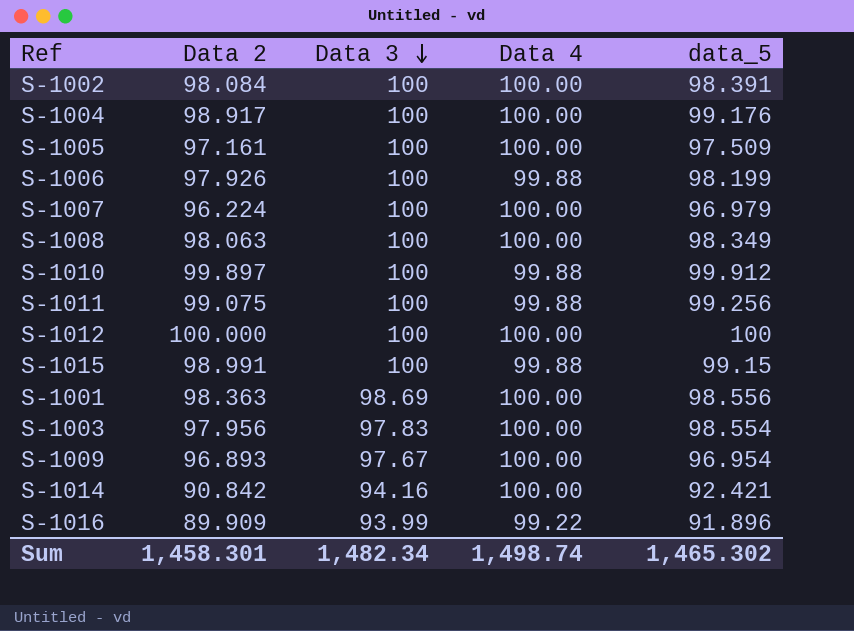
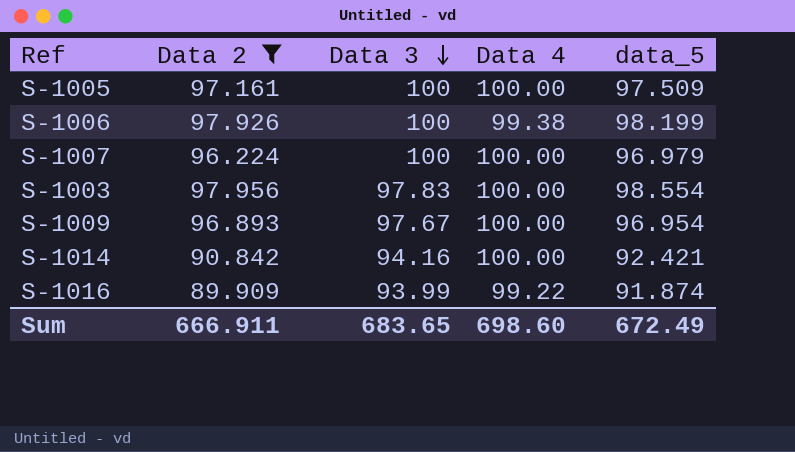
filter: none -> Data 2 <= 97.956
S-1006 | Data 4: 99.88 -> 99.38
S-1016 | data_5: 91.896 -> 91.874
Sum | Data 2: 1,458.301 -> 666.911
Sum | Data 3: 1,482.34 -> 683.65
Sum | Data 4: 1,498.74 -> 698.60
Sum | data_5: 1,465.302 -> 672.49

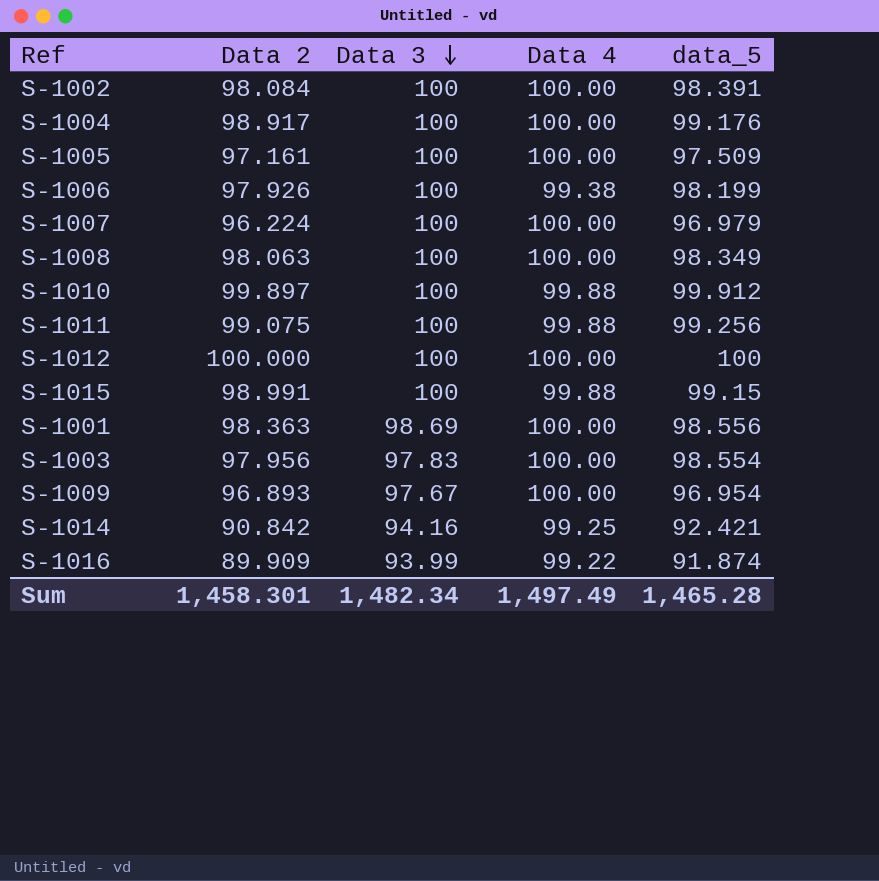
filter: Data 2 <= 97.956 -> none
S-1014 | Data 4: 100.00 -> 99.25
Sum | Data 2: 666.911 -> 1,458.301
Sum | Data 3: 683.65 -> 1,482.34
Sum | Data 4: 698.60 -> 1,497.49
Sum | data_5: 672.49 -> 1,465.28

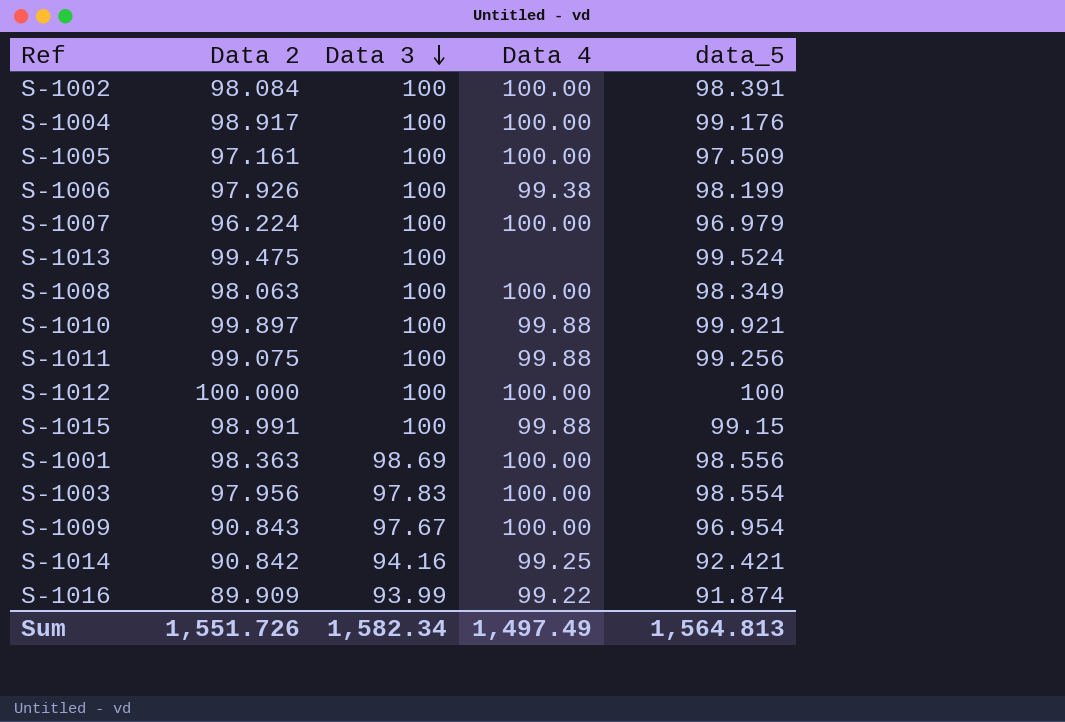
row S-1013: none -> 99.475 | 100 | none | 99.524
S-1010 | data_5: 99.912 -> 99.921
S-1009 | Data 2: 96.893 -> 90.843
Sum | Data 2: 1,458.301 -> 1,551.726
Sum | Data 3: 1,482.34 -> 1,582.34
Sum | data_5: 1,465.28 -> 1,564.813

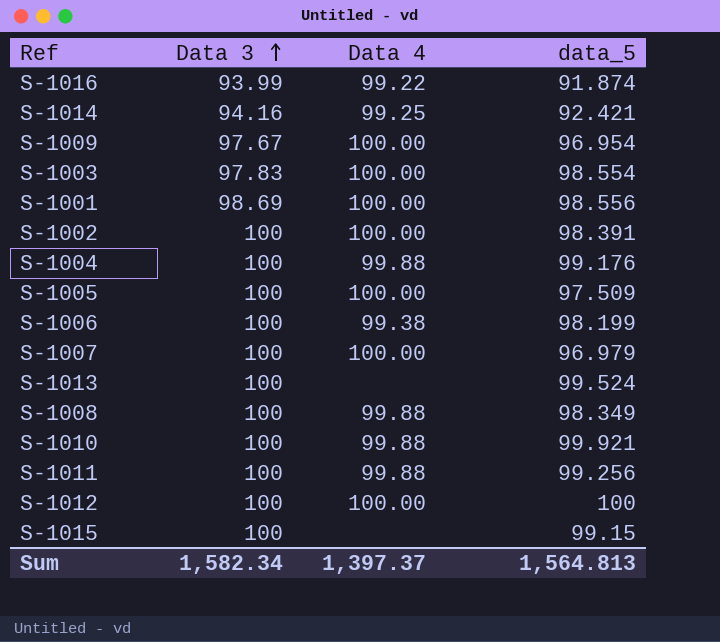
row order: Data 3 descending -> Data 3 ascending
column Data 2 | position: 2 -> none
S-1004 | Data 4: 100.00 -> 99.88
S-1008 | Data 4: 100.00 -> 99.88
S-1015 | Data 4: 99.88 -> none
Sum | Data 4: 1,497.49 -> 1,397.37

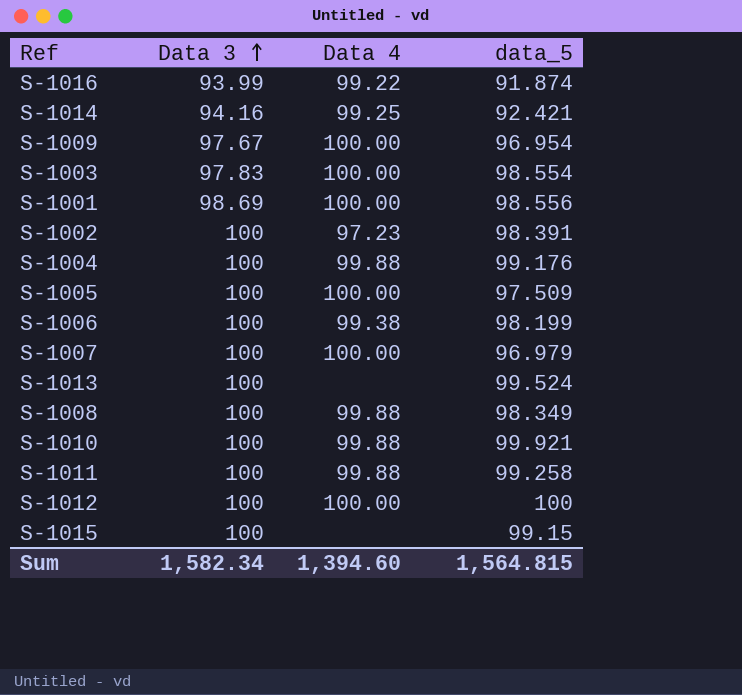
S-1002 | Data 4: 100.00 -> 97.23
S-1011 | data_5: 99.256 -> 99.258
Sum | Data 4: 1,397.37 -> 1,394.60
Sum | data_5: 1,564.813 -> 1,564.815

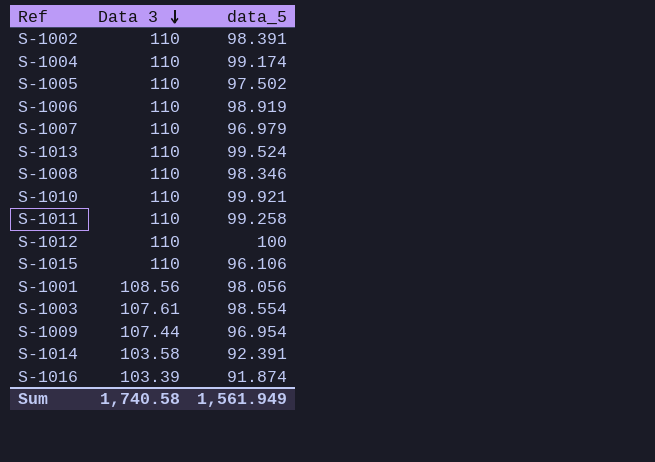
row order: Data 3 ascending -> Data 3 descending
column Data 4 | position: 3 -> none
S-1002 | Data 3: 100 -> 110
S-1004 | Data 3: 100 -> 110
S-1004 | data_5: 99.176 -> 99.174
S-1005 | Data 3: 100 -> 110
S-1005 | data_5: 97.509 -> 97.502
S-1006 | Data 3: 100 -> 110
S-1006 | data_5: 98.199 -> 98.919
S-1007 | Data 3: 100 -> 110
S-1013 | Data 3: 100 -> 110
S-1008 | Data 3: 100 -> 110
S-1008 | data_5: 98.349 -> 98.346
S-1010 | Data 3: 100 -> 110
S-1011 | Data 3: 100 -> 110
S-1012 | Data 3: 100 -> 110
S-1015 | Data 3: 100 -> 110
S-1015 | data_5: 99.15 -> 96.106
S-1001 | Data 3: 98.69 -> 108.56
S-1001 | data_5: 98.556 -> 98.056
S-1003 | Data 3: 97.83 -> 107.61
S-1009 | Data 3: 97.67 -> 107.44
S-1014 | Data 3: 94.16 -> 103.58
S-1014 | data_5: 92.421 -> 92.391
S-1016 | Data 3: 93.99 -> 103.39
Sum | Data 3: 1,582.34 -> 1,740.58
Sum | data_5: 1,564.815 -> 1,561.949

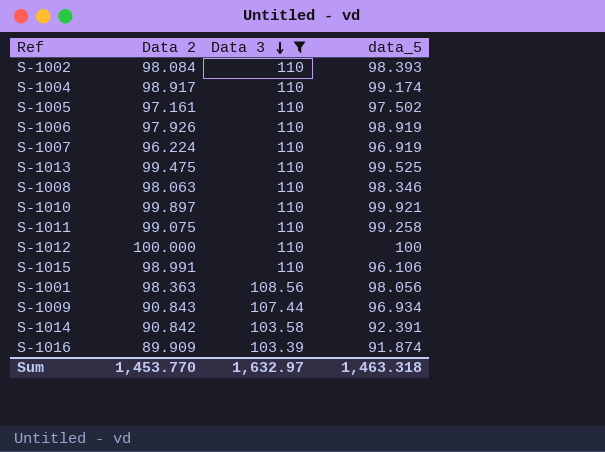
filter: none -> Data 3 != 107.61
column Data 2 | position: none -> 2
S-1002 | data_5: 98.391 -> 98.393
S-1007 | data_5: 96.979 -> 96.919
S-1013 | data_5: 99.524 -> 99.525
S-1009 | data_5: 96.954 -> 96.934
Sum | Data 3: 1,740.58 -> 1,632.97
Sum | data_5: 1,561.949 -> 1,463.318

